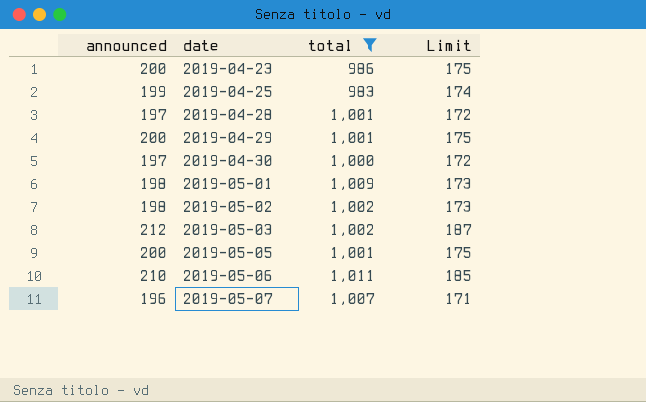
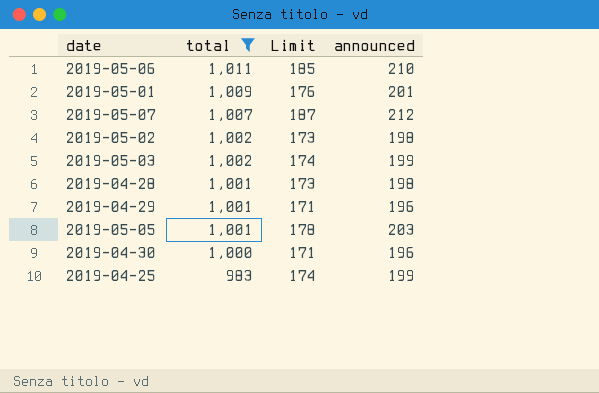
row order: date ascending -> total descending
column announced | position: 1 -> 4
row 2019-04-23: 200 | 986 | 175 -> none
2019-05-01 | Limit: 173 -> 176
2019-05-01 | announced: 198 -> 201
2019-05-07 | Limit: 171 -> 187
2019-05-07 | announced: 196 -> 212
2019-05-03 | Limit: 187 -> 174
2019-05-03 | announced: 212 -> 199
2019-04-28 | Limit: 172 -> 173
2019-04-28 | announced: 197 -> 198
2019-04-29 | Limit: 175 -> 171
2019-04-29 | announced: 200 -> 196
2019-05-05 | Limit: 175 -> 178
2019-05-05 | announced: 200 -> 203
2019-04-30 | Limit: 172 -> 171
2019-04-30 | announced: 197 -> 196

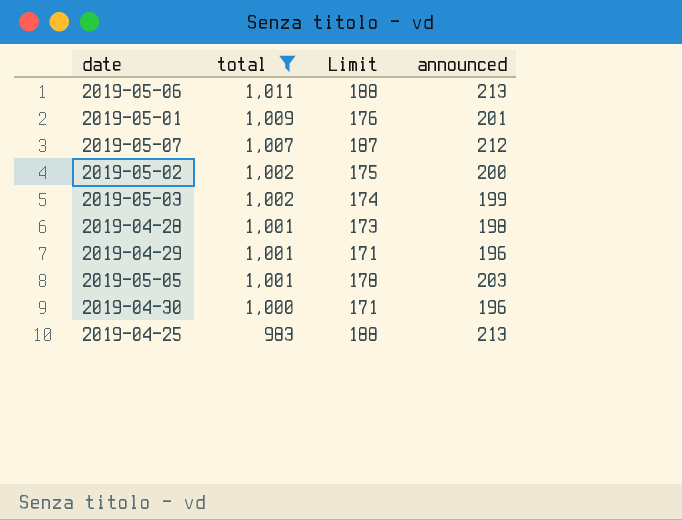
2019-05-06 | Limit: 185 -> 188
2019-05-06 | announced: 210 -> 213
2019-05-02 | Limit: 173 -> 175
2019-05-02 | announced: 198 -> 200
2019-04-25 | Limit: 174 -> 188
2019-04-25 | announced: 199 -> 213

